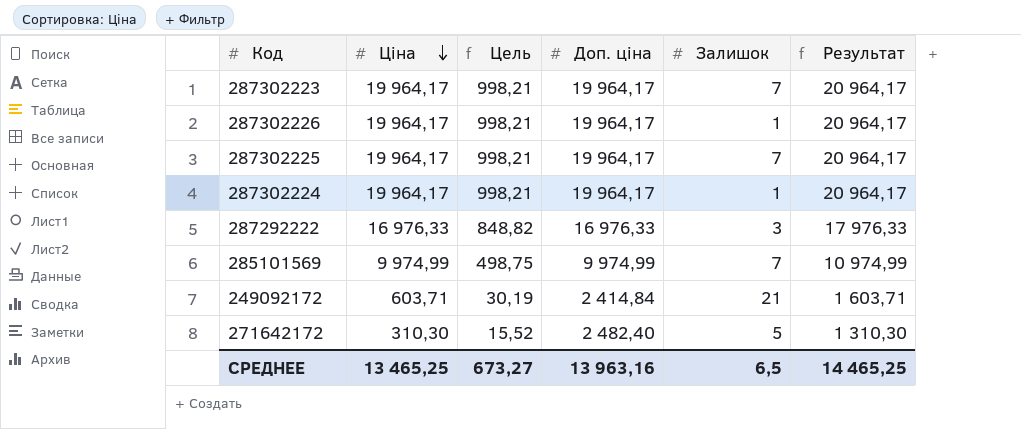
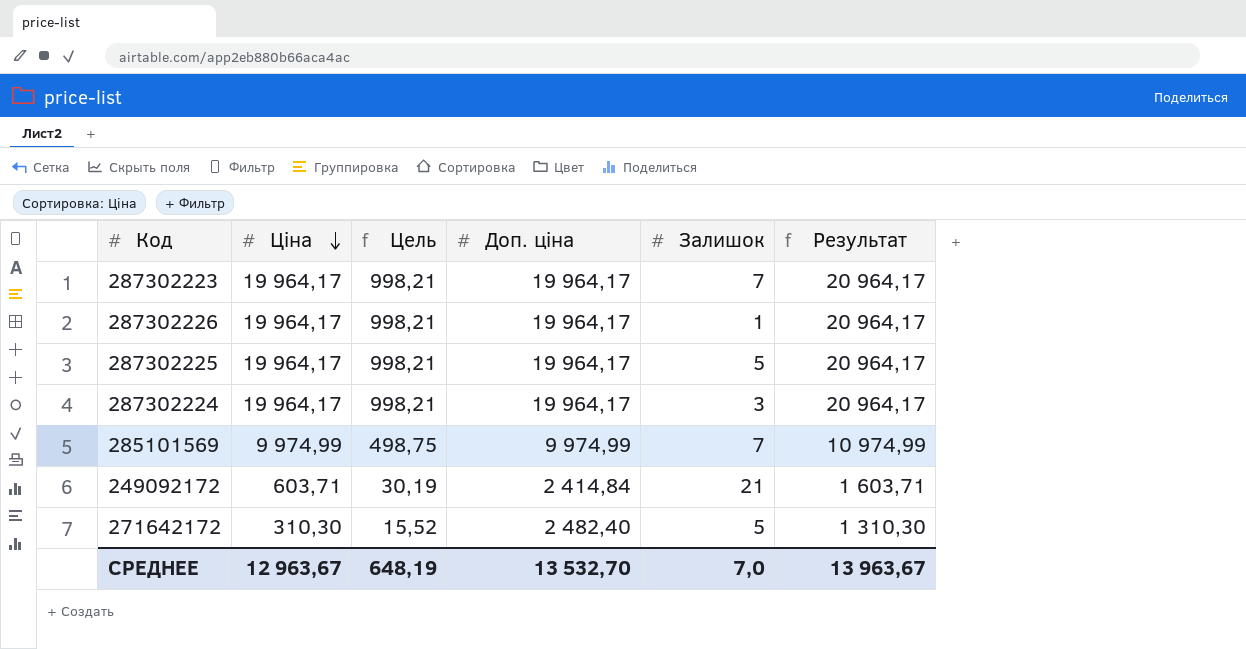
row 287292222: 16 976,33 | 848,82 | 16 976,33 | 3 | 17 976,33 -> none
287302225 | Залишок: 7 -> 5
287302224 | Залишок: 1 -> 3
СРЕДНЕЕ | Ціна: 13 465,25 -> 12 963,67
СРЕДНЕЕ | Цель: 673,27 -> 648,19
СРЕДНЕЕ | Доп. ціна: 13 963,16 -> 13 532,70
СРЕДНЕЕ | Залишок: 6,5 -> 7,0
СРЕДНЕЕ | Результат: 14 465,25 -> 13 963,67

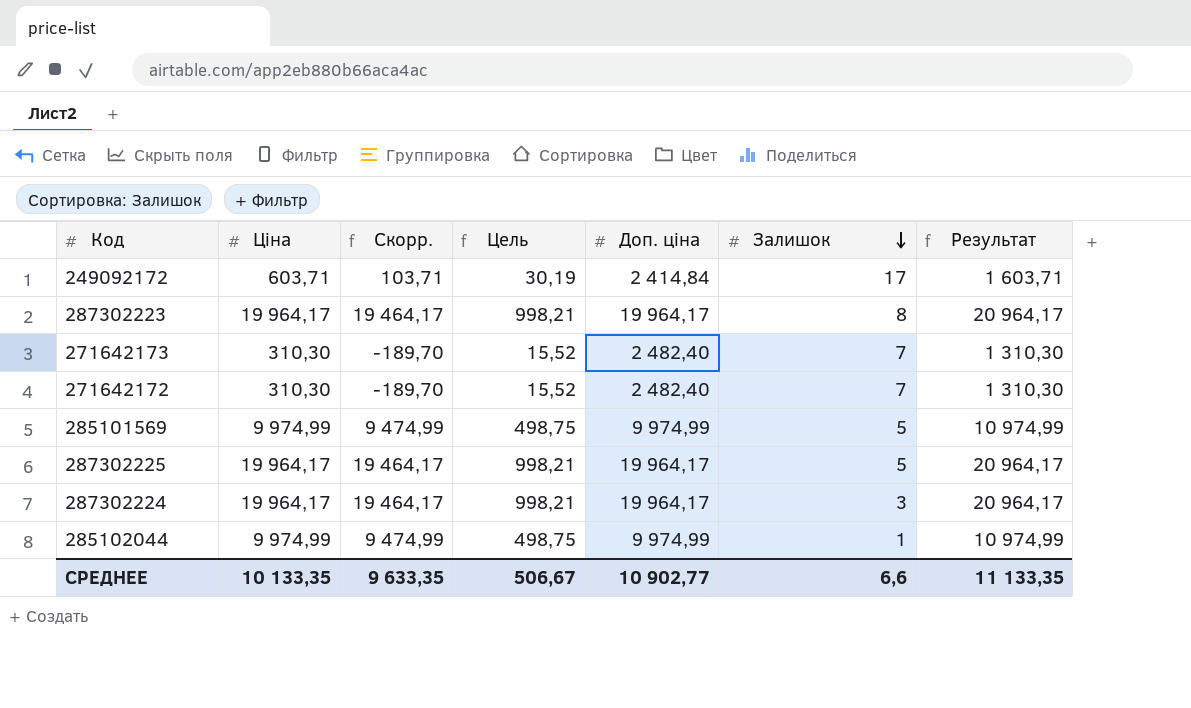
row order: Ціна descending -> Залишок descending
column Скорр. | formula: none -> [Ціна] - 500
row 287302226: 19 964,17 | 998,21 | 19 964,17 | 1 | 20 964,17 -> none
249092172 | Залишок: 21 -> 17
287302223 | Залишок: 7 -> 8
row 271642173: none -> 310,30 | -189,70 | 15,52 | 2 482,40 | 7 | 1 310,30
271642172 | Залишок: 5 -> 7
285101569 | Залишок: 7 -> 5
row 285102044: none -> 9 974,99 | 9 474,99 | 498,75 | 9 974,99 | 1 | 10 974,99
СРЕДНЕЕ | Ціна: 12 963,67 -> 10 133,35
СРЕДНЕЕ | Цель: 648,19 -> 506,67
СРЕДНЕЕ | Доп. ціна: 13 532,70 -> 10 902,77
СРЕДНЕЕ | Залишок: 7,0 -> 6,6
СРЕДНЕЕ | Результат: 13 963,67 -> 11 133,35

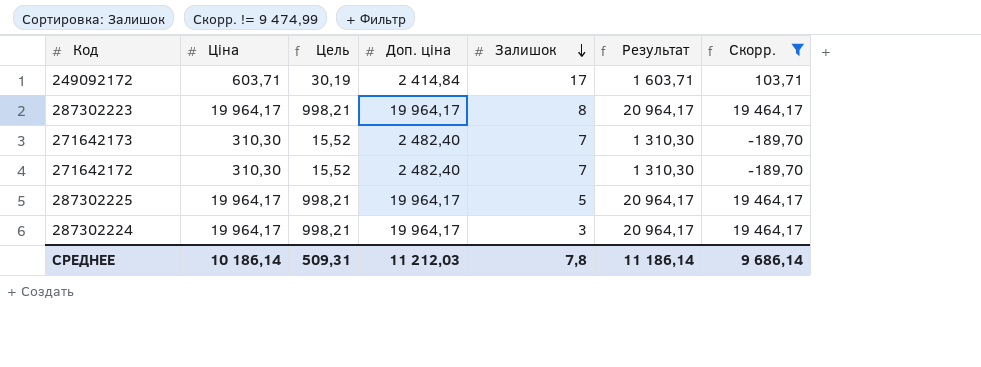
filter: none -> Скорр. != 9 474,99
column Скорр. | position: 3 -> 7
СРЕДНЕЕ | Ціна: 10 133,35 -> 10 186,14
СРЕДНЕЕ | Цель: 506,67 -> 509,31
СРЕДНЕЕ | Доп. ціна: 10 902,77 -> 11 212,03
СРЕДНЕЕ | Залишок: 6,6 -> 7,8
СРЕДНЕЕ | Результат: 11 133,35 -> 11 186,14
СРЕДНЕЕ | Скорр.: 9 633,35 -> 9 686,14

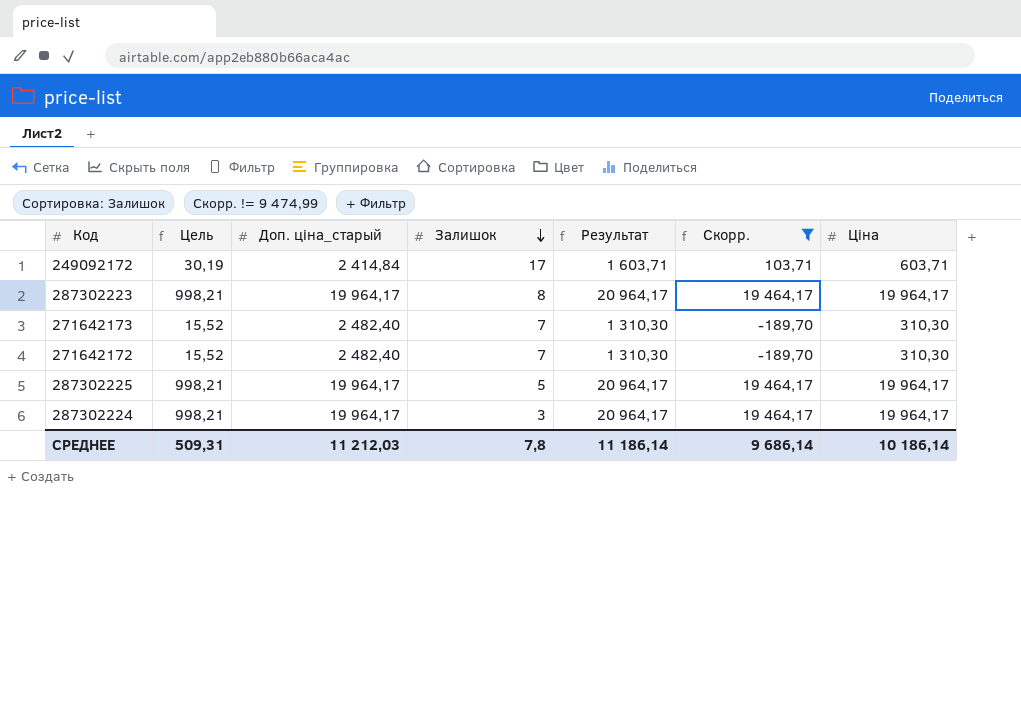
column name: Доп. ціна -> Доп. ціна_старый
column Ціна | position: 2 -> 7

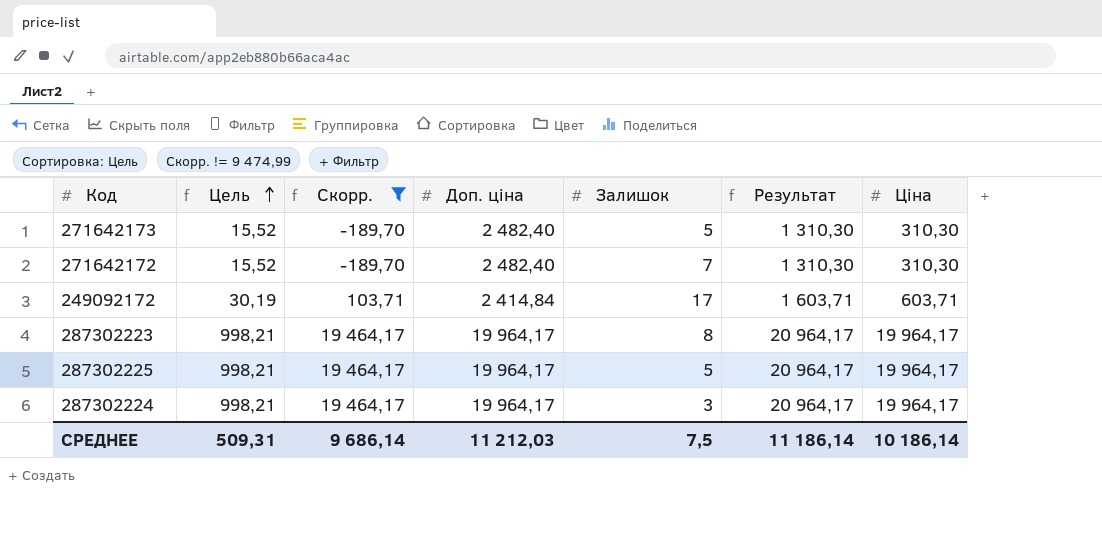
row order: Залишок descending -> Цель ascending
column Скорр. | position: 6 -> 3
column name: Доп. ціна_старый -> Доп. ціна
271642173 | Залишок: 7 -> 5
СРЕДНЕЕ | Залишок: 7,8 -> 7,5

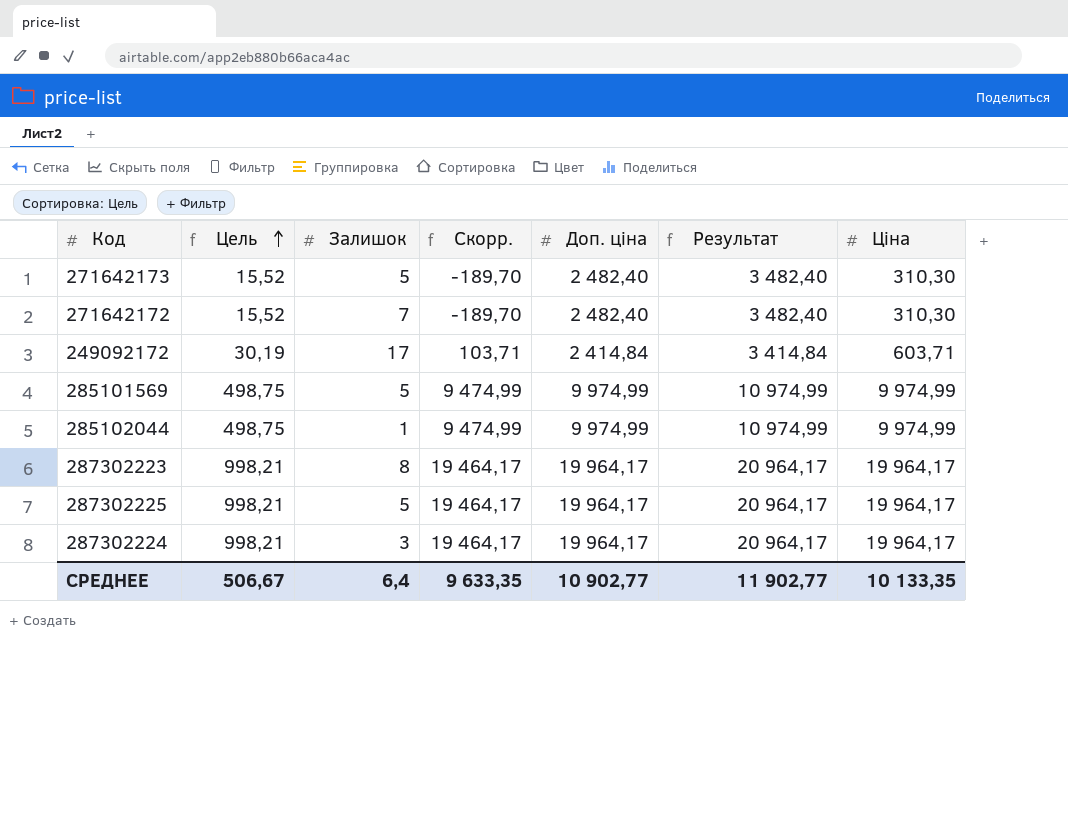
filter: Скорр. != 9 474,99 -> none
column Залишок | position: 5 -> 3
column Результат | formula: [Ціна] + 1000 -> [Доп. ціна] + 1000
СРЕДНЕЕ | Цель: 509,31 -> 506,67
СРЕДНЕЕ | Залишок: 7,5 -> 6,4
СРЕДНЕЕ | Скорр.: 9 686,14 -> 9 633,35
СРЕДНЕЕ | Доп. ціна: 11 212,03 -> 10 902,77
СРЕДНЕЕ | Результат: 11 186,14 -> 11 902,77
СРЕДНЕЕ | Ціна: 10 186,14 -> 10 133,35

